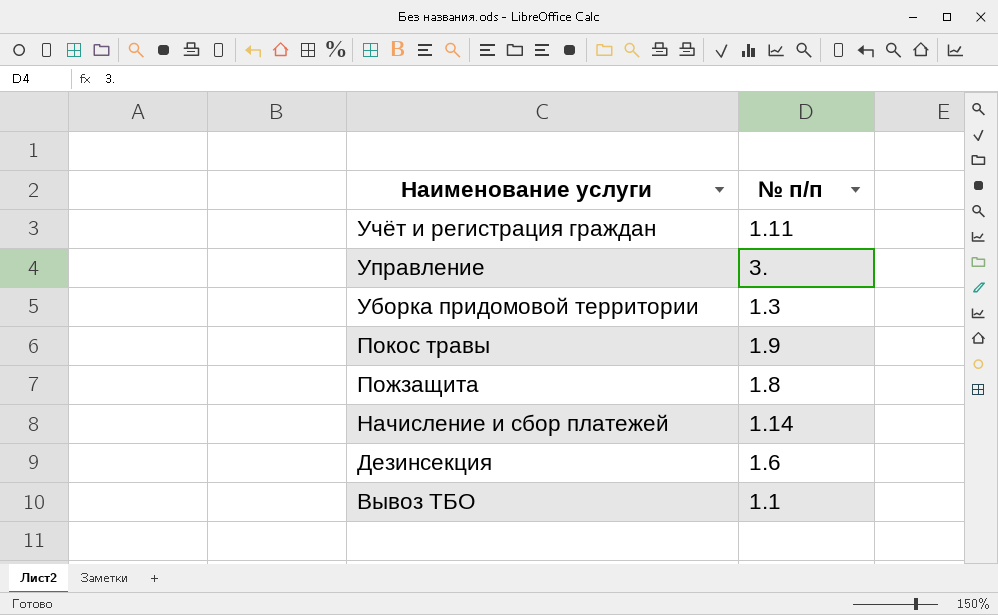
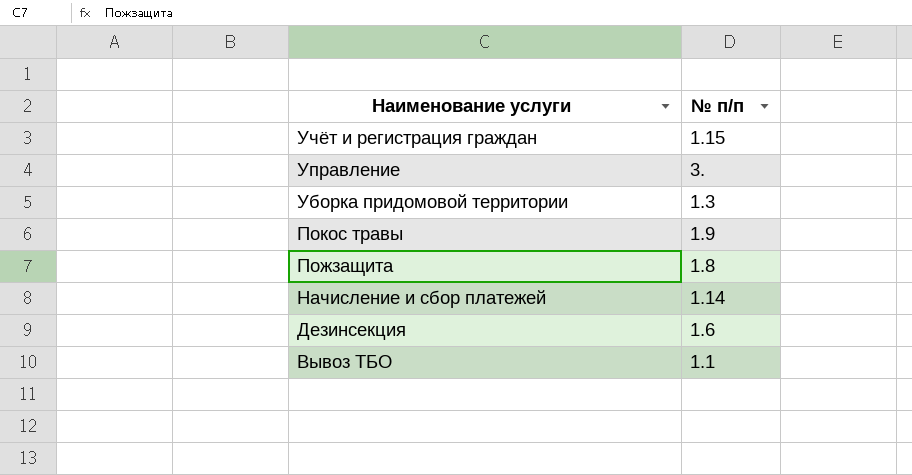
Учёт и регистрация граждан | № п/п: 1.11 -> 1.15

